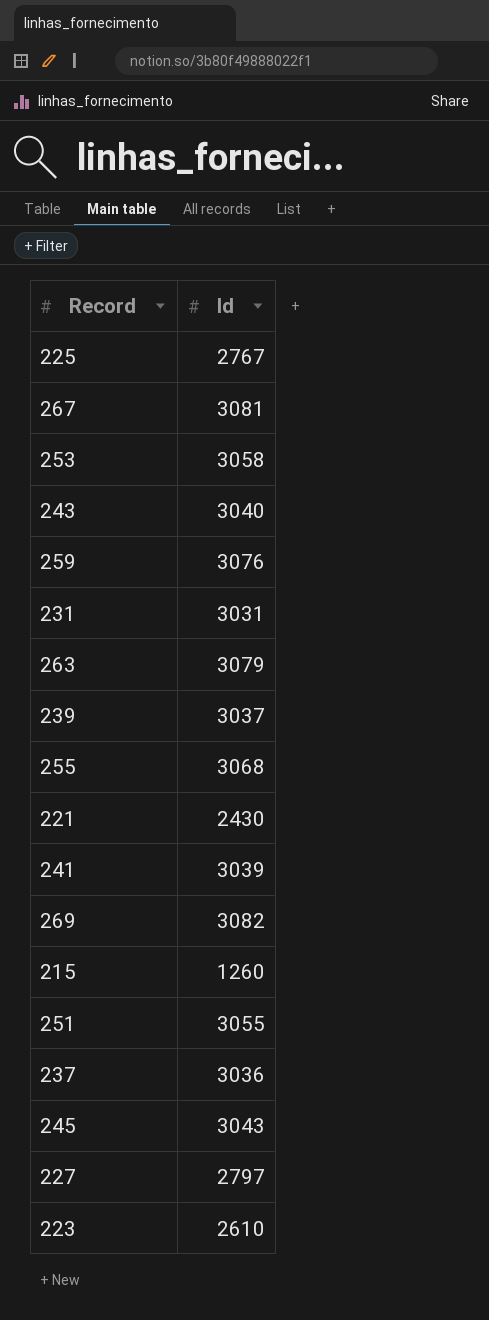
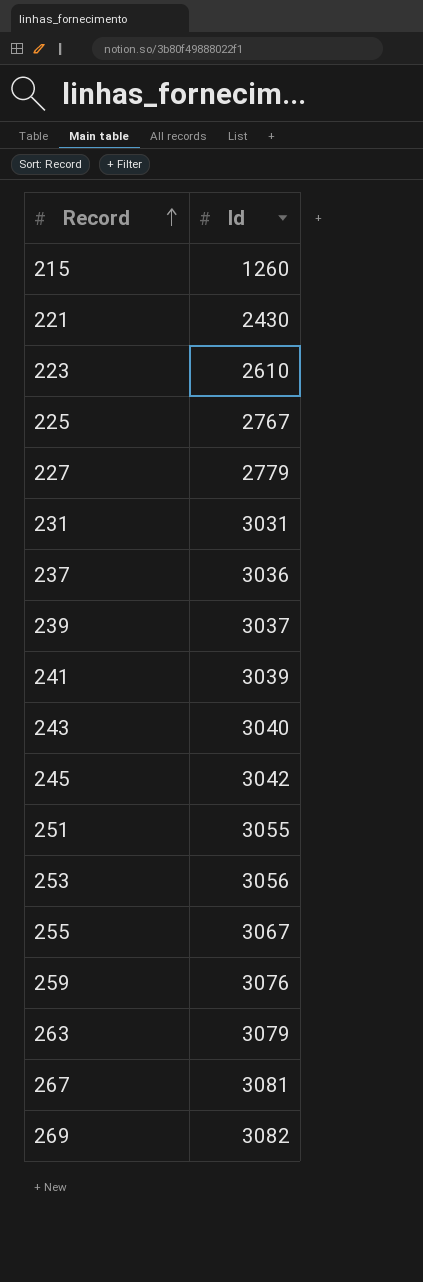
row order: none -> Record ascending
227 | Id: 2797 -> 2779
245 | Id: 3043 -> 3042
253 | Id: 3058 -> 3056
255 | Id: 3068 -> 3067

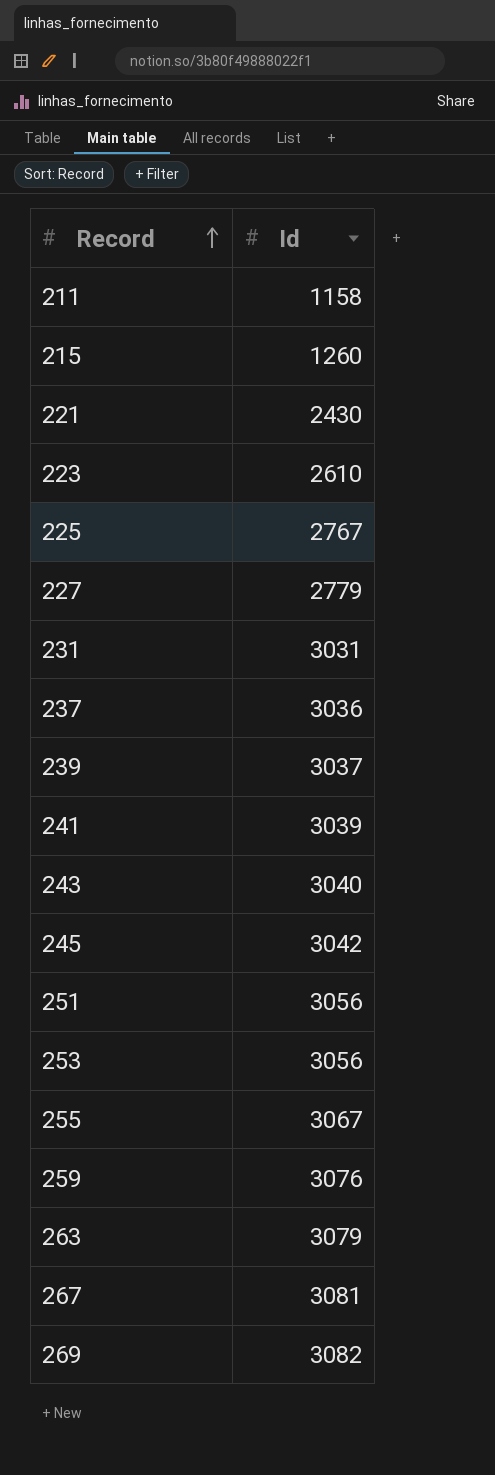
row 211: none -> 1158
251 | Id: 3055 -> 3056

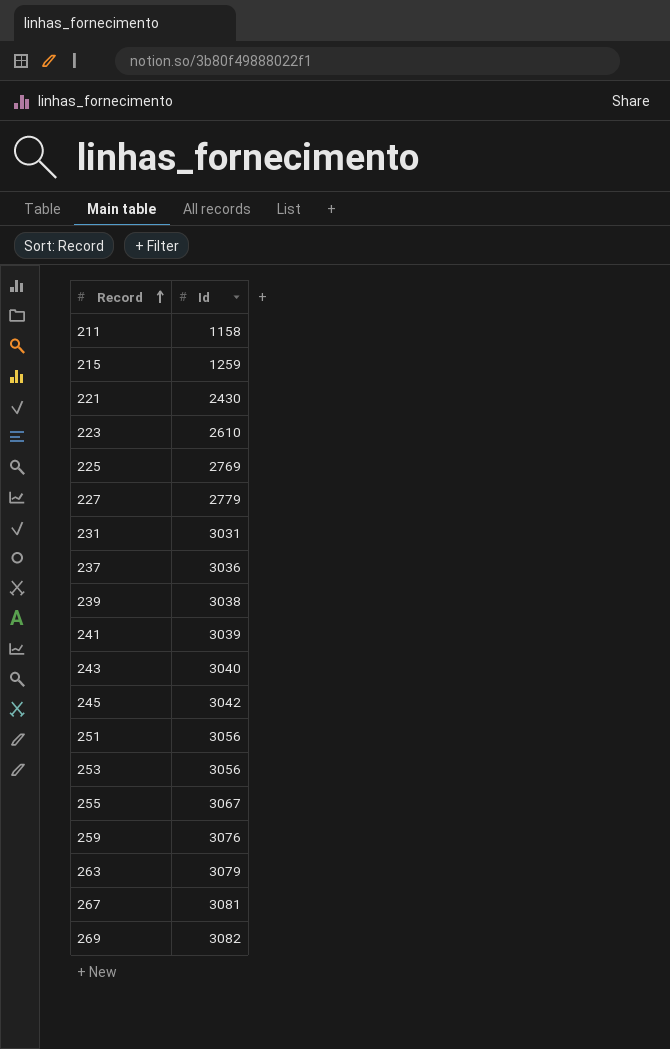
215 | Id: 1260 -> 1259
225 | Id: 2767 -> 2769
239 | Id: 3037 -> 3038

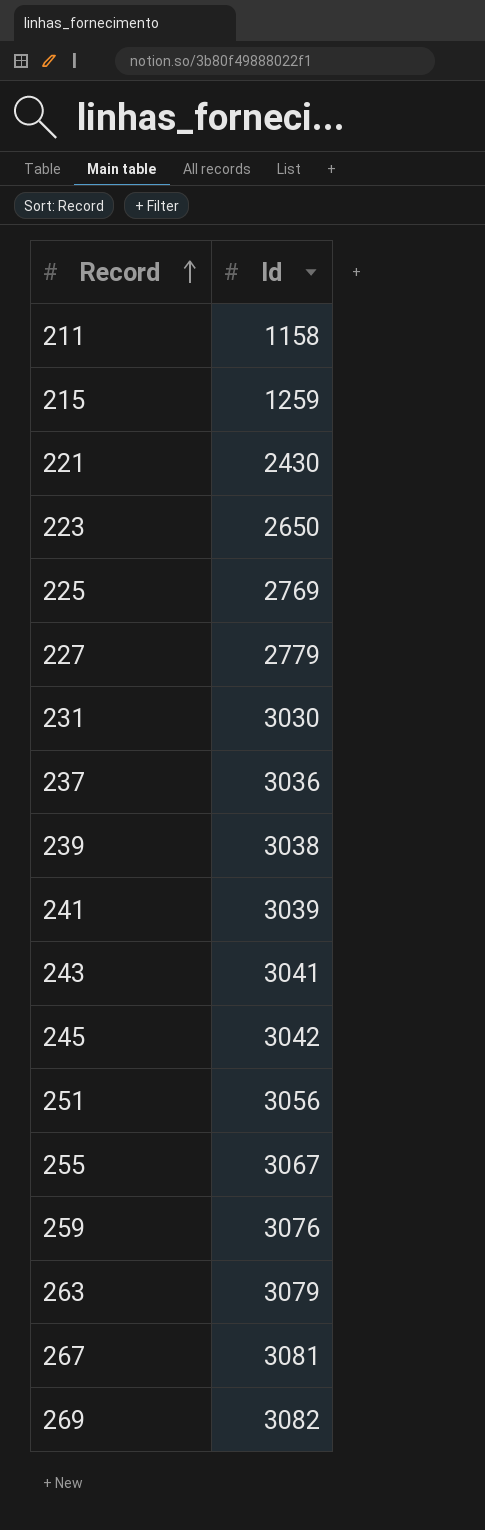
row 253: 3056 -> none
223 | Id: 2610 -> 2650
231 | Id: 3031 -> 3030
243 | Id: 3040 -> 3041

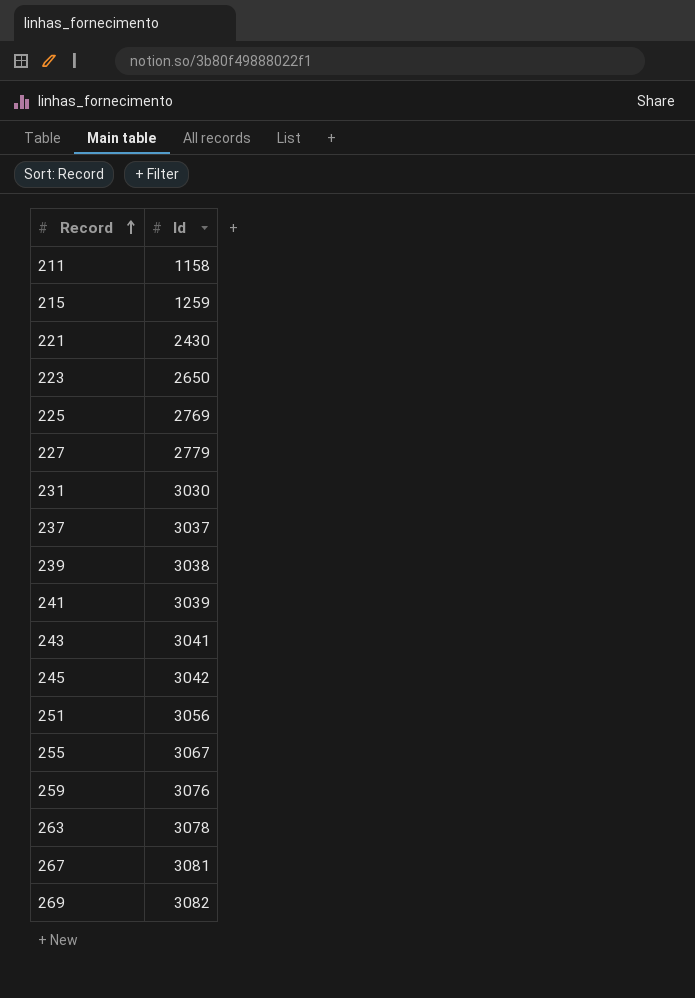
237 | Id: 3036 -> 3037
263 | Id: 3079 -> 3078

